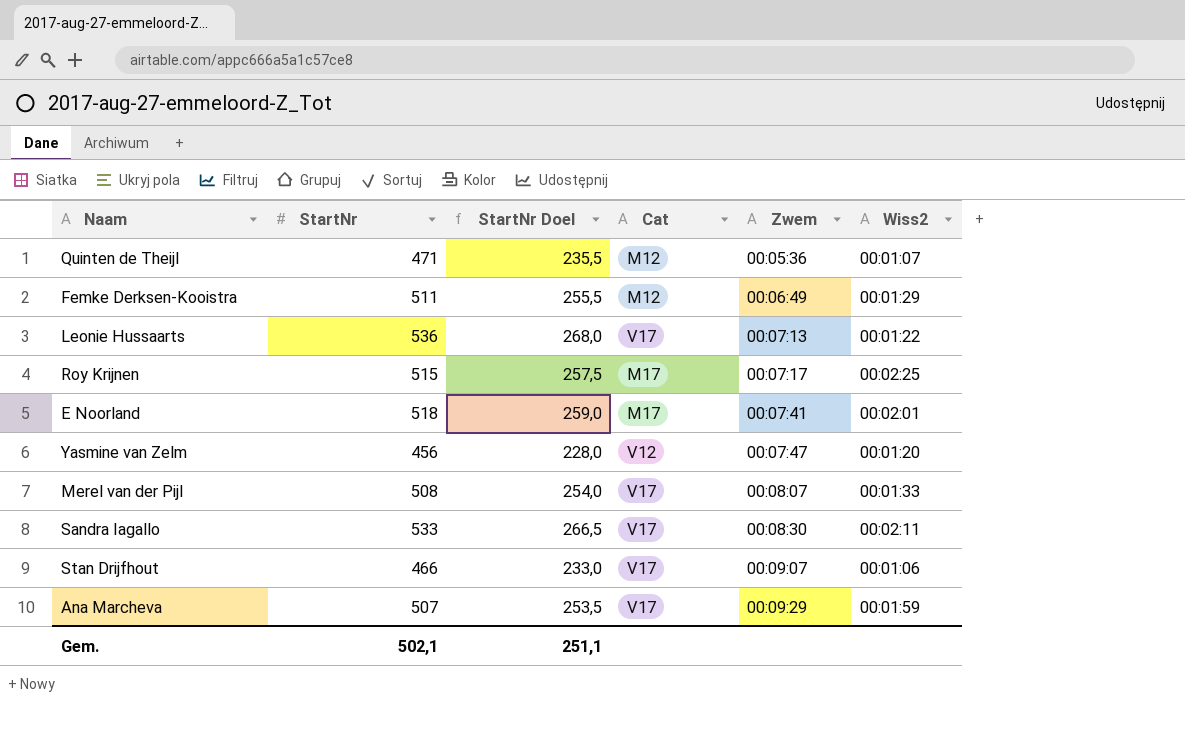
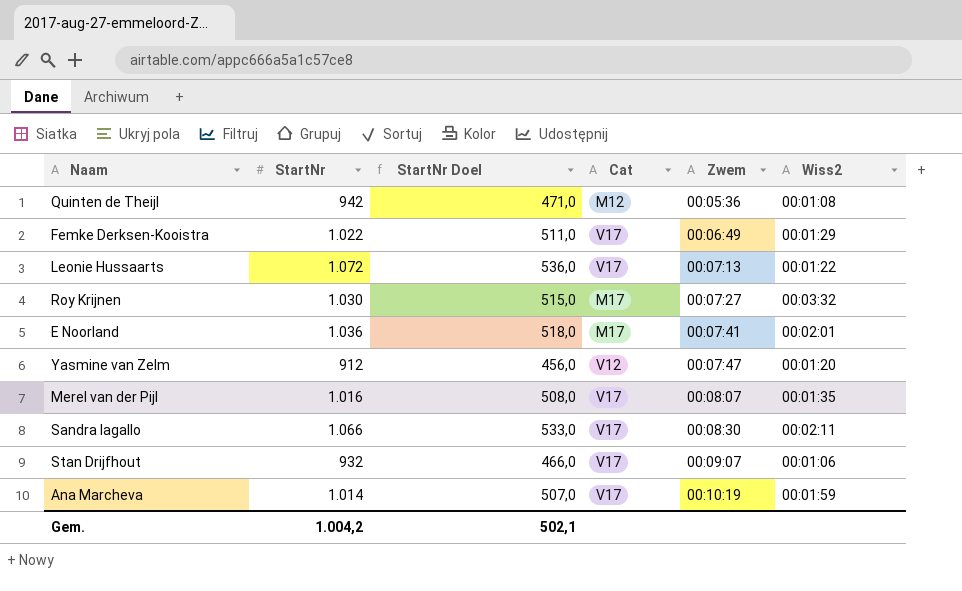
Quinten de Theijl | StartNr: 471 -> 942
Quinten de Theijl | StartNr Doel: 235,5 -> 471,0
Quinten de Theijl | Wiss2: 00:01:07 -> 00:01:08
Femke Derksen-Kooistra | StartNr: 511 -> 1.022
Femke Derksen-Kooistra | StartNr Doel: 255,5 -> 511,0
Femke Derksen-Kooistra | Cat: M12 -> V17
Leonie Hussaarts | StartNr: 536 -> 1.072
Leonie Hussaarts | StartNr Doel: 268,0 -> 536,0
Roy Krijnen | StartNr: 515 -> 1.030
Roy Krijnen | StartNr Doel: 257,5 -> 515,0
Roy Krijnen | Zwem: 00:07:17 -> 00:07:27
Roy Krijnen | Wiss2: 00:02:25 -> 00:03:32
E Noorland | StartNr: 518 -> 1.036
E Noorland | StartNr Doel: 259,0 -> 518,0
Yasmine van Zelm | StartNr: 456 -> 912
Yasmine van Zelm | StartNr Doel: 228,0 -> 456,0
Merel van der Pijl | StartNr: 508 -> 1.016
Merel van der Pijl | StartNr Doel: 254,0 -> 508,0
Merel van der Pijl | Wiss2: 00:01:33 -> 00:01:35
Sandra Iagallo | StartNr: 533 -> 1.066
Sandra Iagallo | StartNr Doel: 266,5 -> 533,0
Stan Drijfhout | StartNr: 466 -> 932
Stan Drijfhout | StartNr Doel: 233,0 -> 466,0
Ana Marcheva | StartNr: 507 -> 1.014
Ana Marcheva | StartNr Doel: 253,5 -> 507,0
Ana Marcheva | Zwem: 00:09:29 -> 00:10:19
Gem. | StartNr: 502,1 -> 1.004,2
Gem. | StartNr Doel: 251,1 -> 502,1

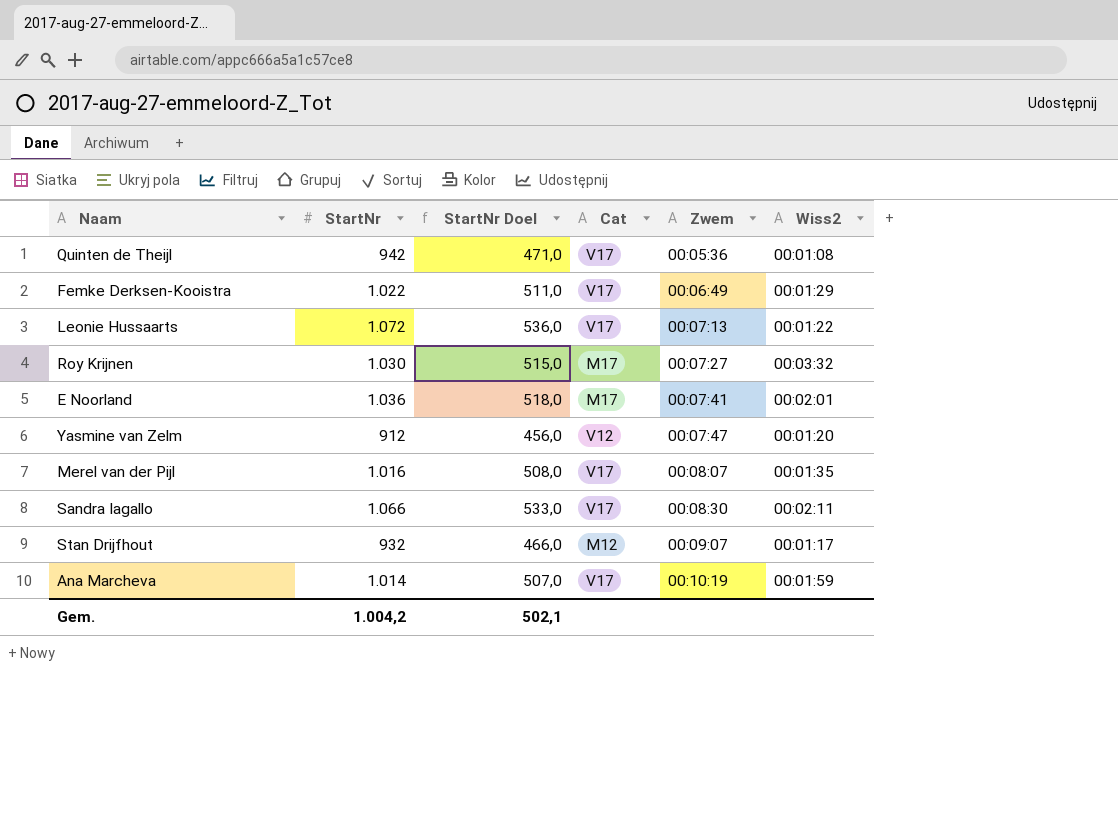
Quinten de Theijl | Cat: M12 -> V17
Stan Drijfhout | Cat: V17 -> M12
Stan Drijfhout | Wiss2: 00:01:06 -> 00:01:17

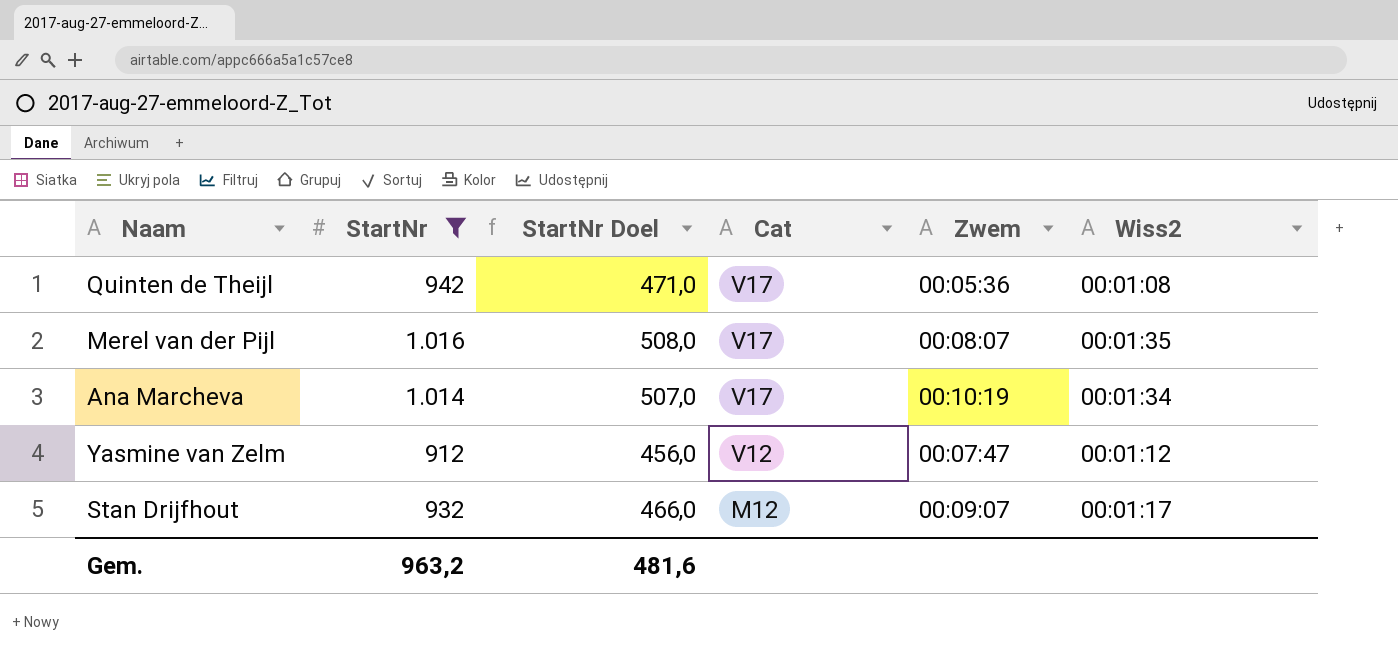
filter: none -> StartNr <= 1.016
row order: Zwem ascending -> Cat descending
Ana Marcheva | Wiss2: 00:01:59 -> 00:01:34
Yasmine van Zelm | Wiss2: 00:01:20 -> 00:01:12
Gem. | StartNr: 1.004,2 -> 963,2
Gem. | StartNr Doel: 502,1 -> 481,6

